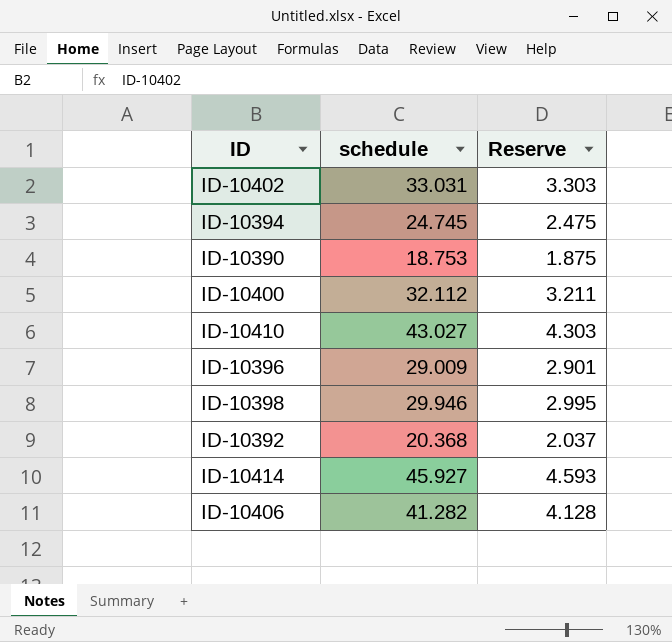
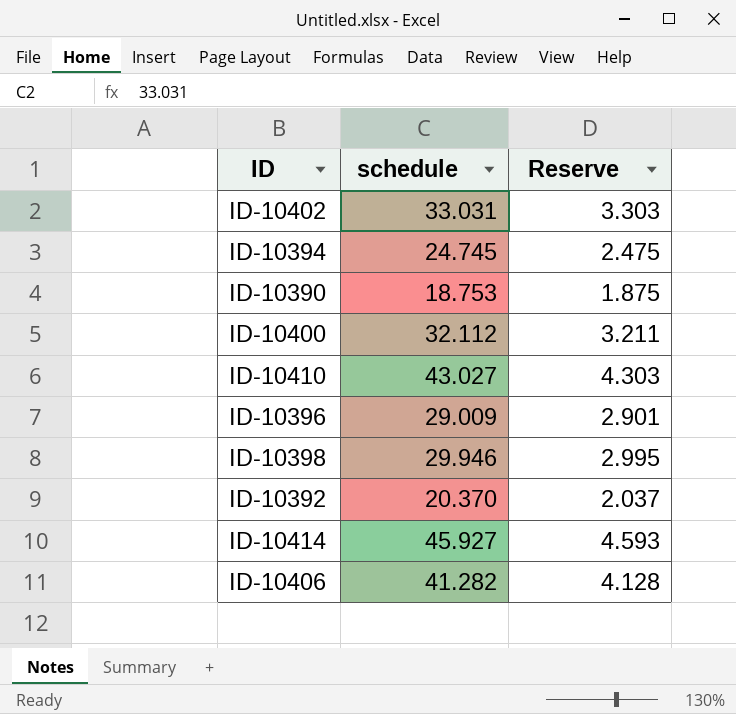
ID-10392 | schedule: 20.368 -> 20.370

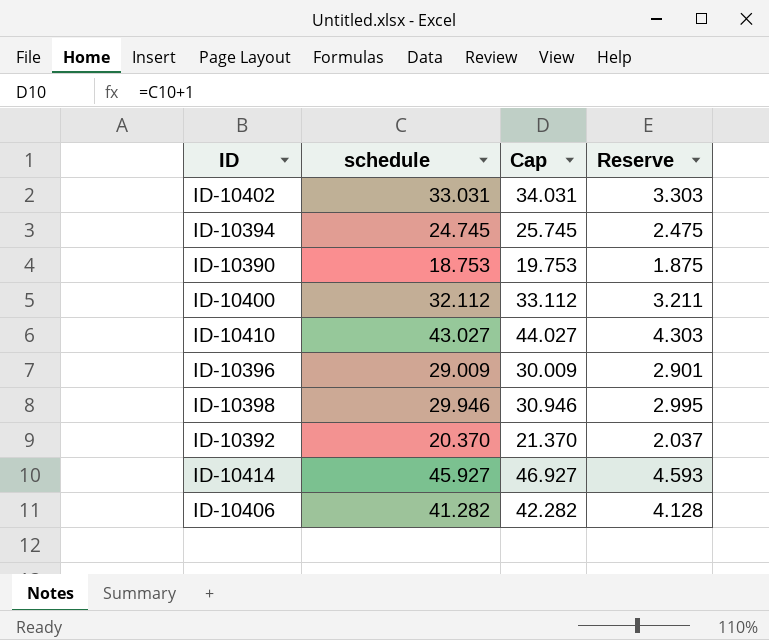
column Cap | formula: none -> [schedule] + 1

